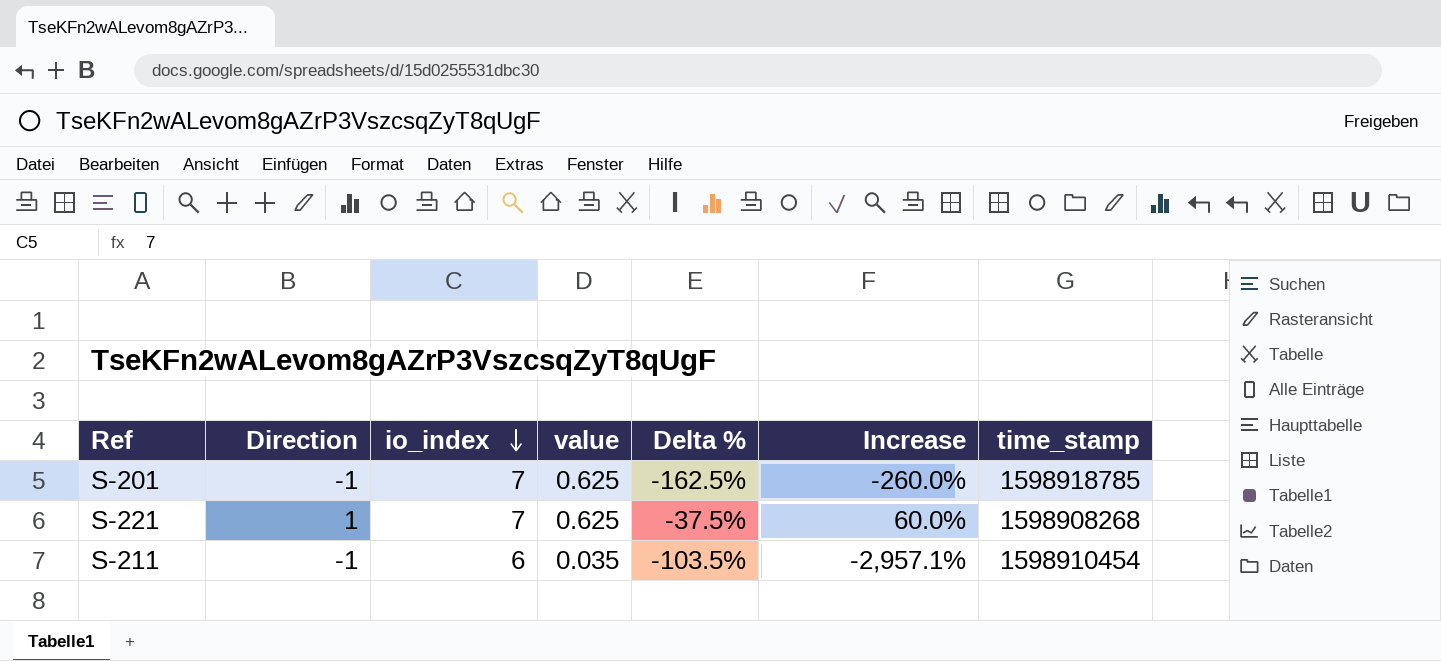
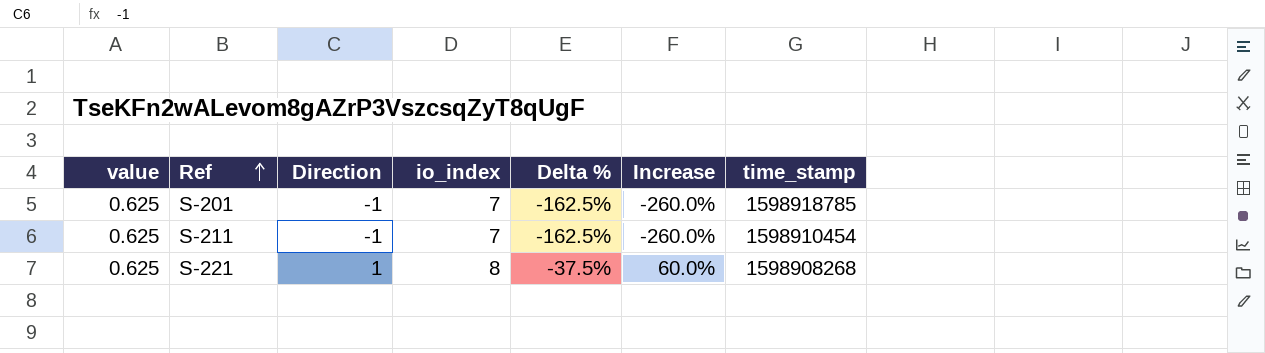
row order: io_index descending -> Ref ascending
column value | position: 4 -> 1
S-211 | value: 0.035 -> 0.625
S-211 | io_index: 6 -> 7
S-211 | Delta %: -103.5% -> -162.5%
S-211 | Increase: -2,957.1% -> -260.0%
S-221 | io_index: 7 -> 8

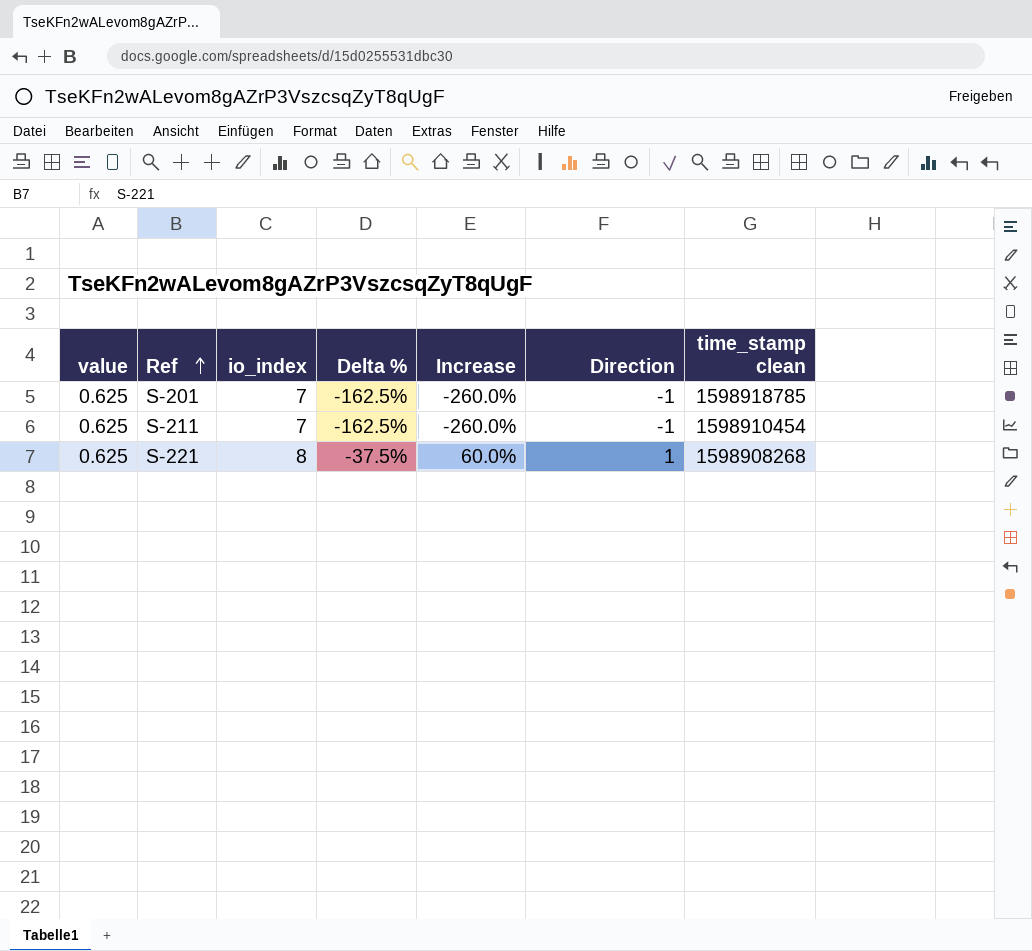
column Direction | position: 3 -> 6
column name: time_stamp -> time_stamp clean

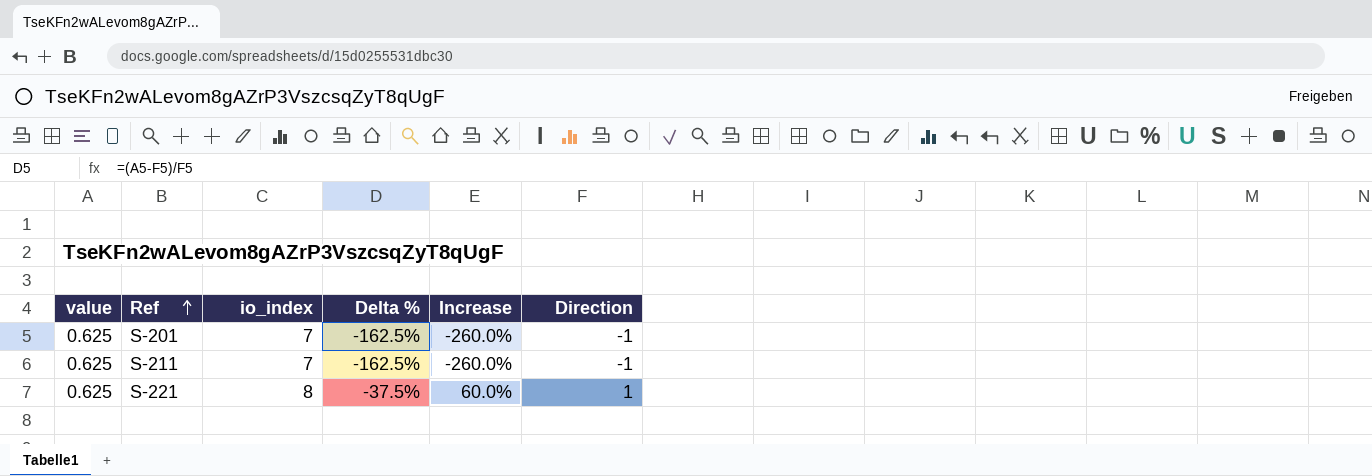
column time_stamp clean | position: 7 -> none

